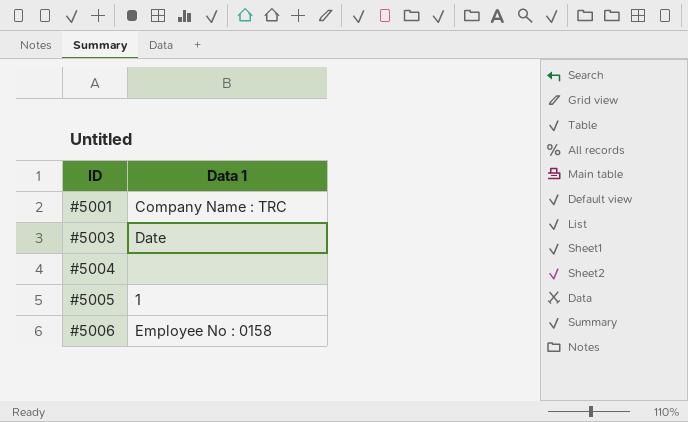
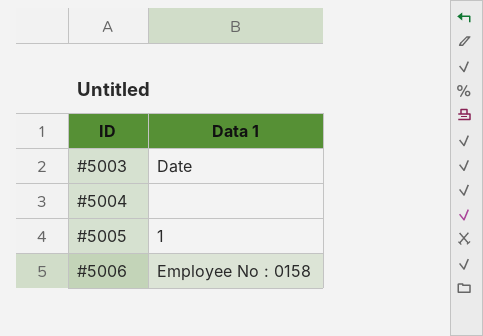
row #5001: Company Name : TRC -> none

